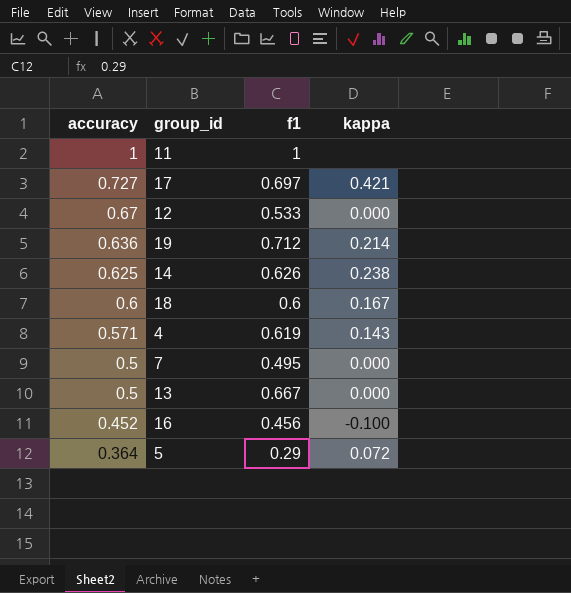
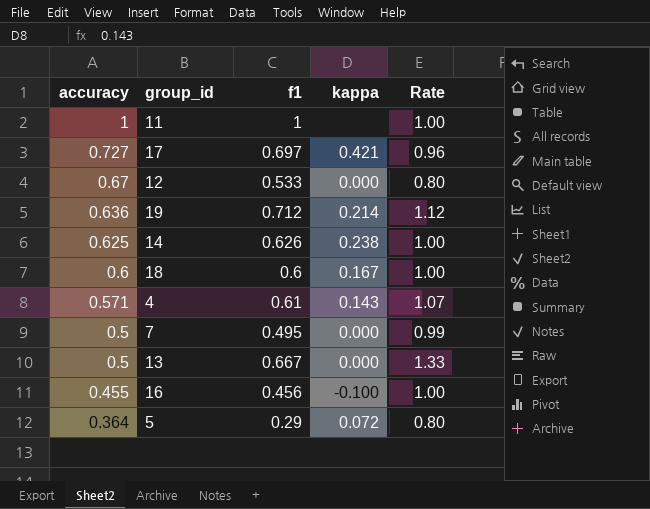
column Rate | formula: none -> [f1] / [accuracy]
4 | f1: 0.619 -> 0.61
16 | accuracy: 0.452 -> 0.455

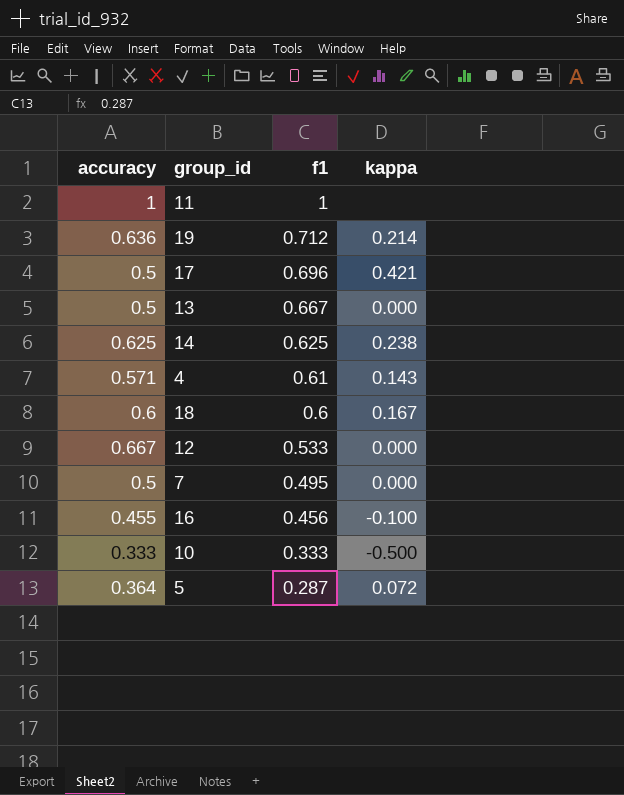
row order: accuracy descending -> f1 descending
column Rate | formula: [f1] / [accuracy] -> none
17 | accuracy: 0.727 -> 0.5
17 | f1: 0.697 -> 0.696
14 | f1: 0.626 -> 0.625
12 | accuracy: 0.67 -> 0.667
row 10: none -> 0.333 | 0.333 | -0.500
5 | f1: 0.29 -> 0.287

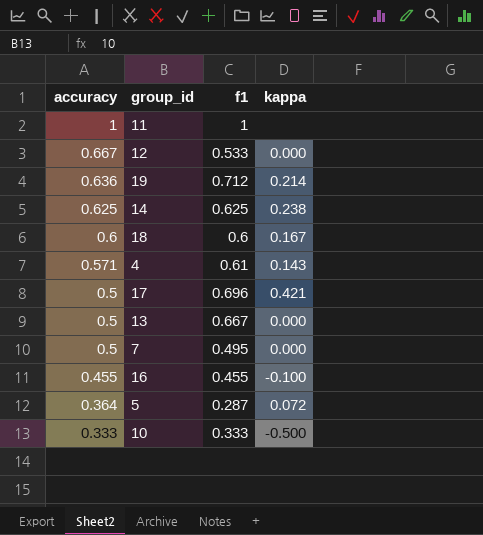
row order: f1 descending -> accuracy descending
16 | f1: 0.456 -> 0.455

